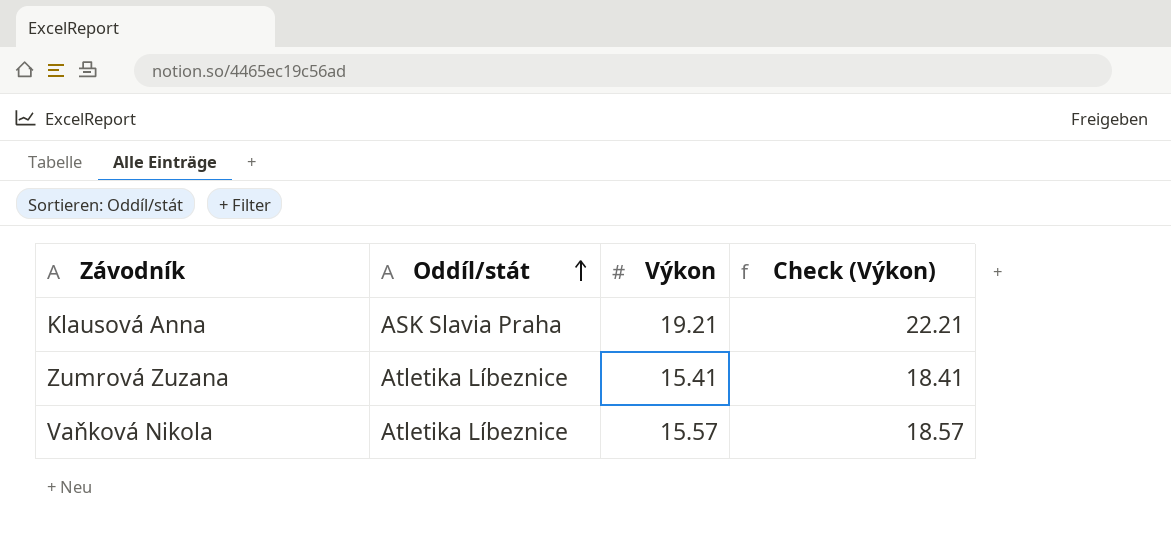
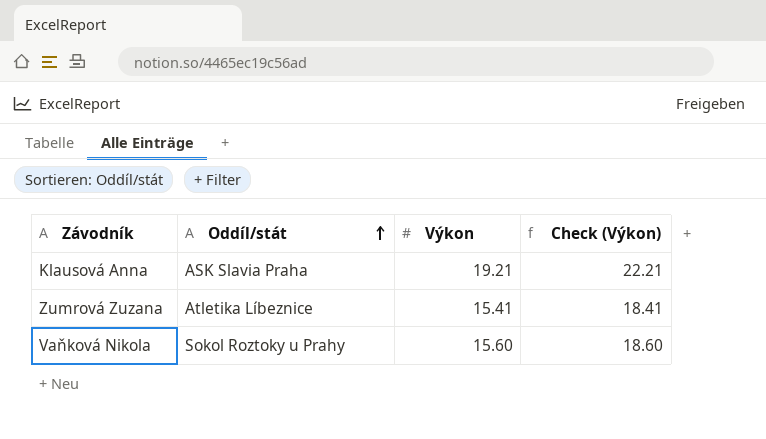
Vaňková Nikola | Oddíl/stát: Atletika Líbeznice -> Sokol Roztoky u Prahy
Vaňková Nikola | Výkon: 15.57 -> 15.60
Vaňková Nikola | Check (Výkon): 18.57 -> 18.60

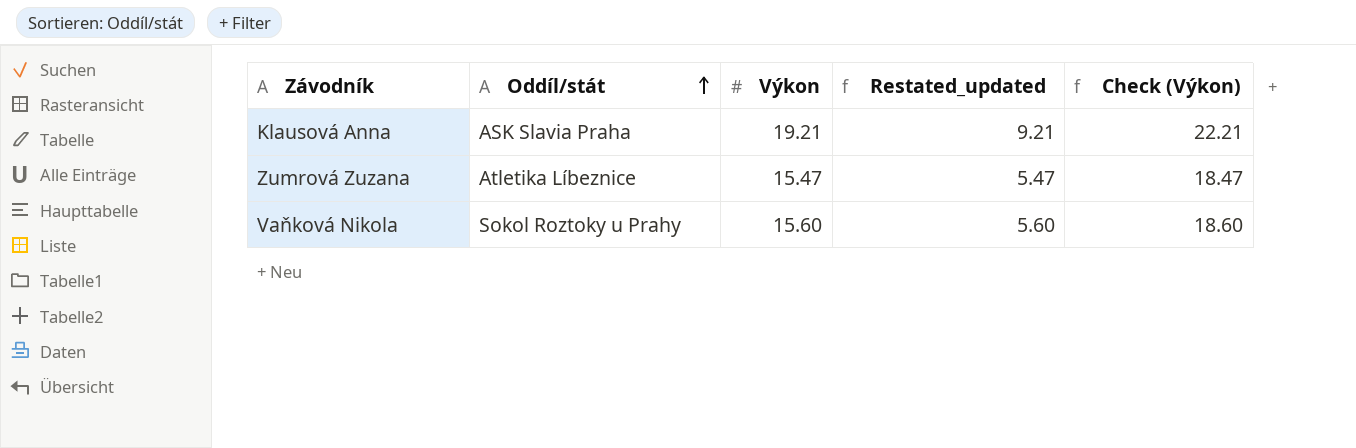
column Restated_updated | formula: none -> [Výkon] - 10
Zumrová Zuzana | Výkon: 15.41 -> 15.47
Zumrová Zuzana | Check (Výkon): 18.41 -> 18.47

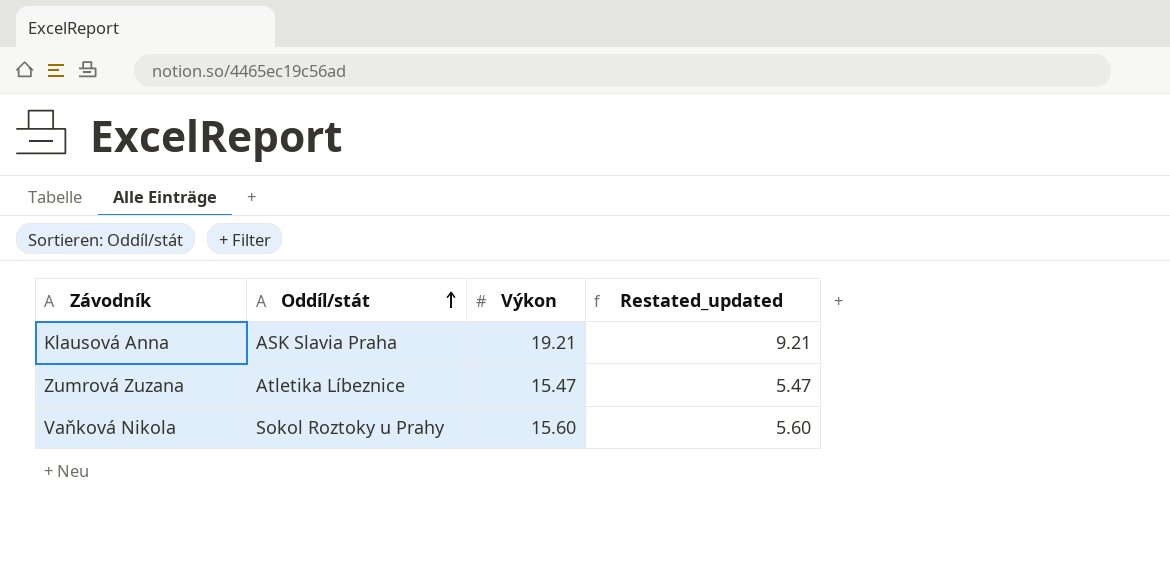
column Check (Výkon) | formula: [Výkon] + 3 -> none

